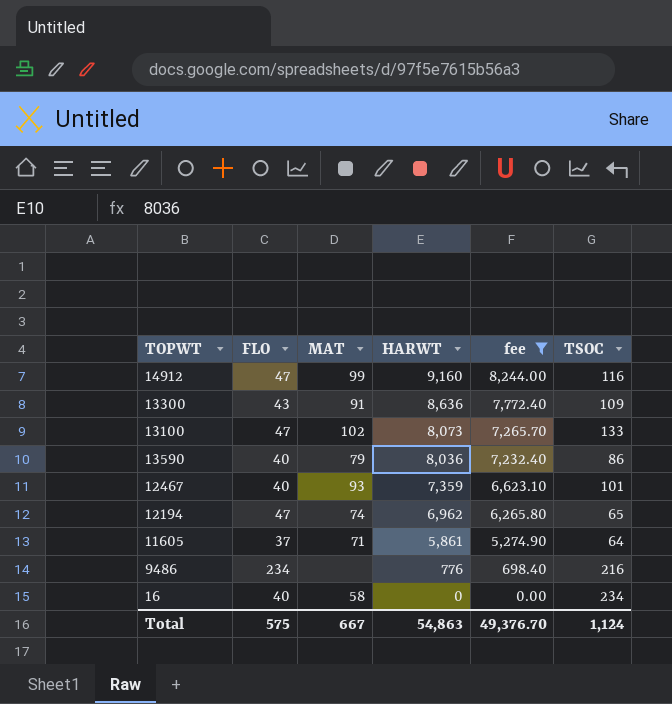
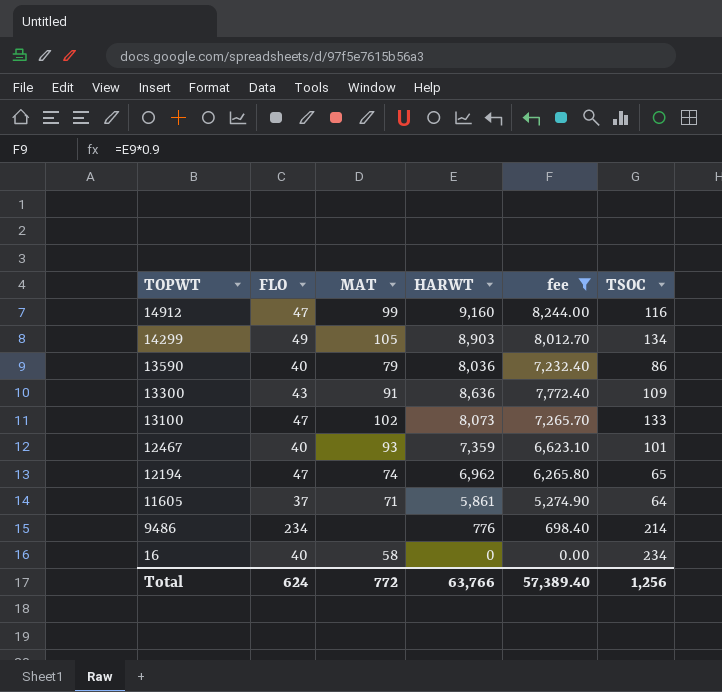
row order: HARWT descending -> TOPWT descending
row 14299: none -> 49 | 105 | 8,903 | 8,012.70 | 134
9486 | TSOC: 216 -> 214
Total | FLO: 575 -> 624
Total | MAT: 667 -> 772
Total | HARWT: 54,863 -> 63,766
Total | fee: 49,376.70 -> 57,389.40
Total | TSOC: 1,124 -> 1,256

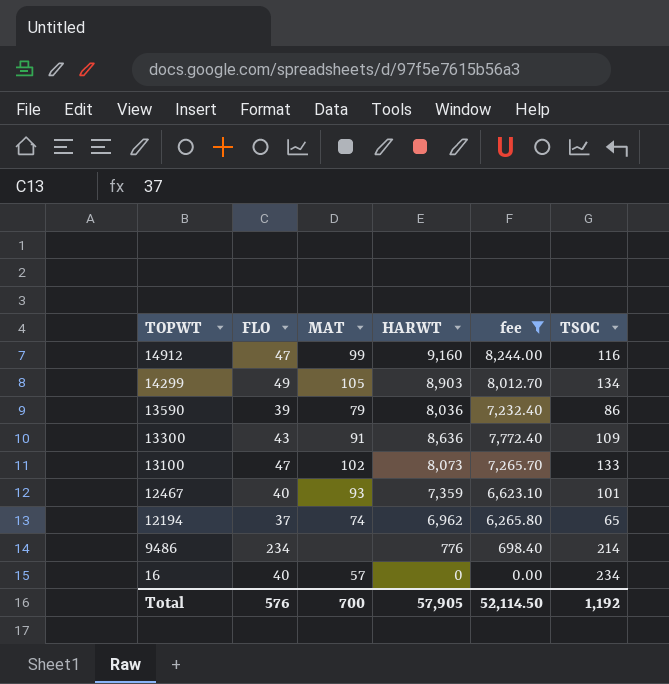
row 11605: 37 | 71 | 5,861 | 5,274.90 | 64 -> none
13590 | FLO: 40 -> 39
12194 | FLO: 47 -> 37
16 | MAT: 58 -> 57
Total | FLO: 624 -> 576
Total | MAT: 772 -> 700
Total | HARWT: 63,766 -> 57,905
Total | fee: 57,389.40 -> 52,114.50
Total | TSOC: 1,256 -> 1,192

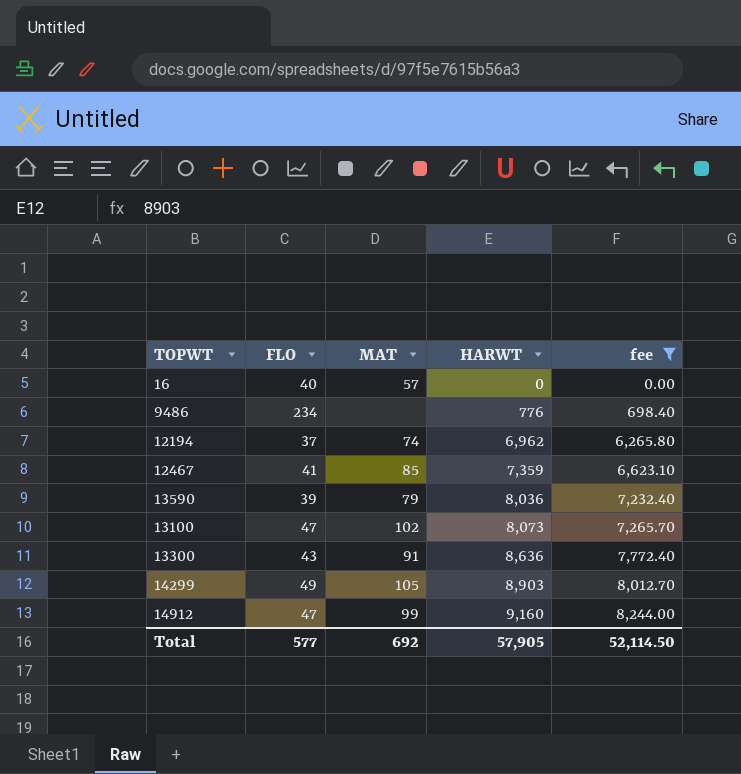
row order: TOPWT descending -> HARWT ascending
column TSOC | position: 6 -> none
12467 | FLO: 40 -> 41
12467 | MAT: 93 -> 85
Total | FLO: 576 -> 577
Total | MAT: 700 -> 692

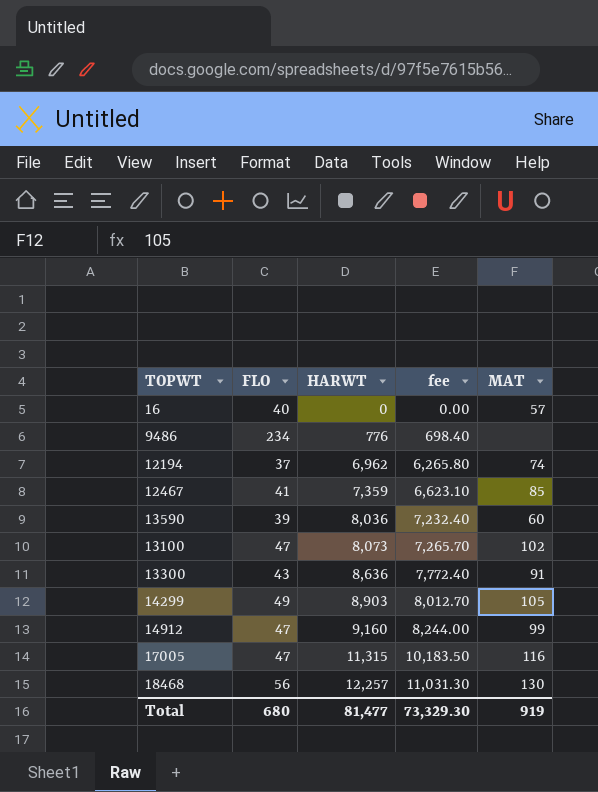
filter: fee <= 8,244.00 -> none
column MAT | position: 3 -> 5
13590 | MAT: 79 -> 60
Total | FLO: 577 -> 680
Total | HARWT: 57,905 -> 81,477
Total | fee: 52,114.50 -> 73,329.30
Total | MAT: 692 -> 919

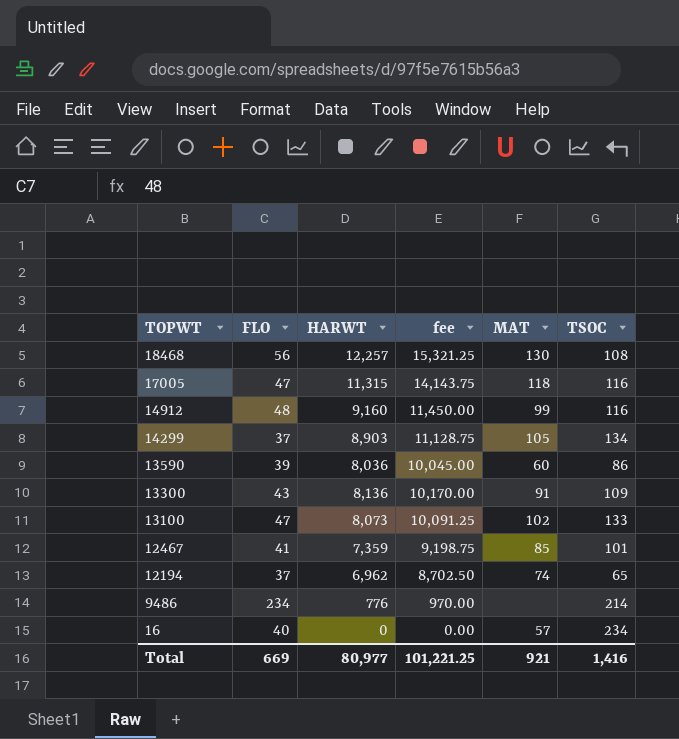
row order: HARWT ascending -> TOPWT descending
column fee | formula: [HARWT] * 0.9 -> [HARWT] * 1.25
column TSOC | position: none -> 6
17005 | MAT: 116 -> 118
14912 | FLO: 47 -> 48
14299 | FLO: 49 -> 37
13300 | HARWT: 8,636 -> 8,136
Total | FLO: 680 -> 669
Total | HARWT: 81,477 -> 80,977
Total | fee: 73,329.30 -> 101,221.25
Total | MAT: 919 -> 921

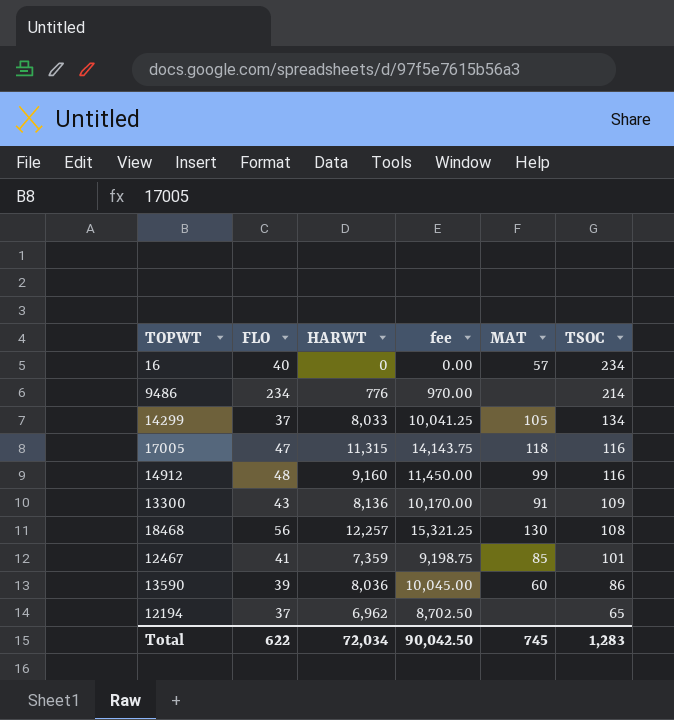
row order: TOPWT descending -> TSOC descending
row 13100: 47 | 8,073 | 10,091.25 | 102 | 133 -> none
14299 | HARWT: 8,903 -> 8,033
14299 | fee: 11,128.75 -> 10,041.25
12194 | MAT: 74 -> none
Total | FLO: 669 -> 622
Total | HARWT: 80,977 -> 72,034
Total | fee: 101,221.25 -> 90,042.50
Total | MAT: 921 -> 745
Total | TSOC: 1,416 -> 1,283

